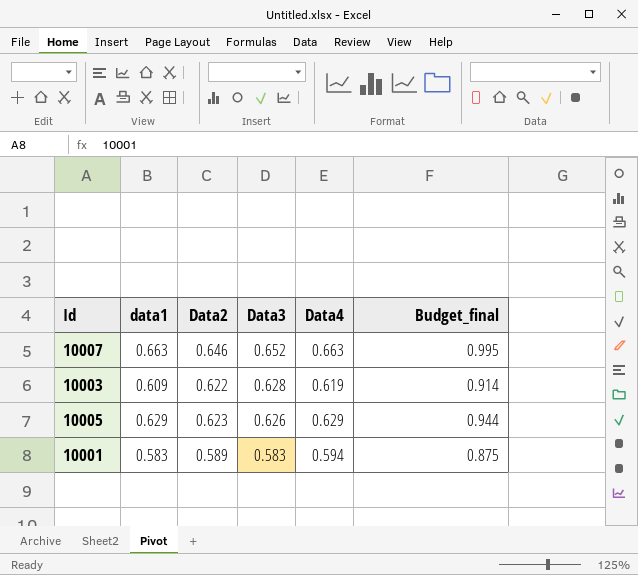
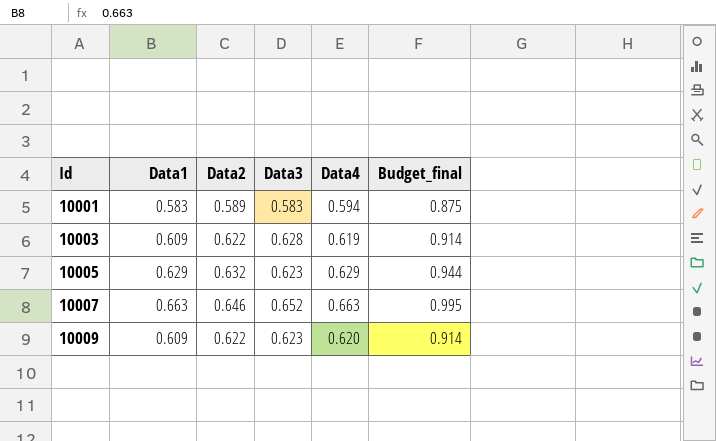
row order: Data3 descending -> Id ascending
column name: data1 -> Data1
10005 | Data2: 0.623 -> 0.632
10005 | Data3: 0.626 -> 0.623
row 10009: none -> 0.609 | 0.622 | 0.623 | 0.620 | 0.914

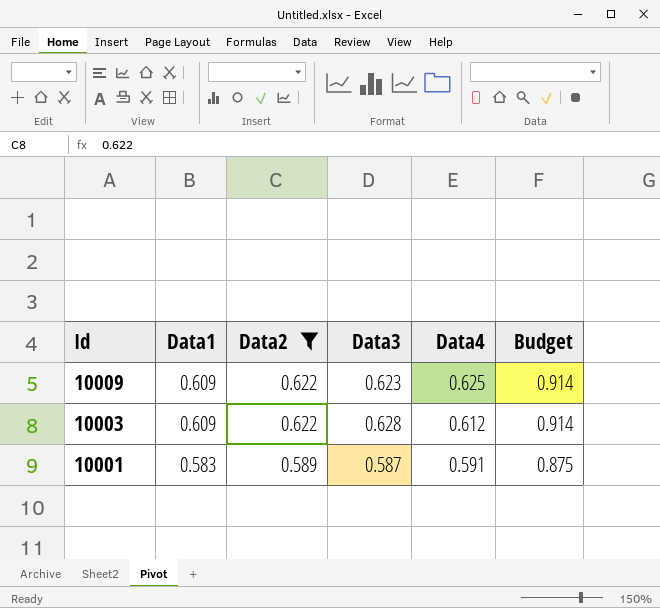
filter: none -> Data2 <= 0.622
row order: Id ascending -> Id descending
column name: Budget_final -> Budget
10009 | Data4: 0.620 -> 0.625
10003 | Data4: 0.619 -> 0.612
10001 | Data3: 0.583 -> 0.587
10001 | Data4: 0.594 -> 0.591

